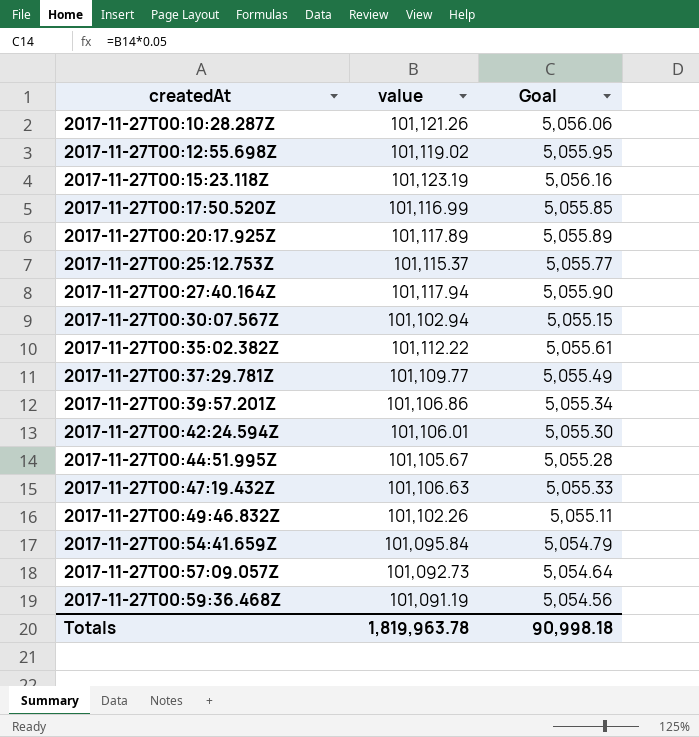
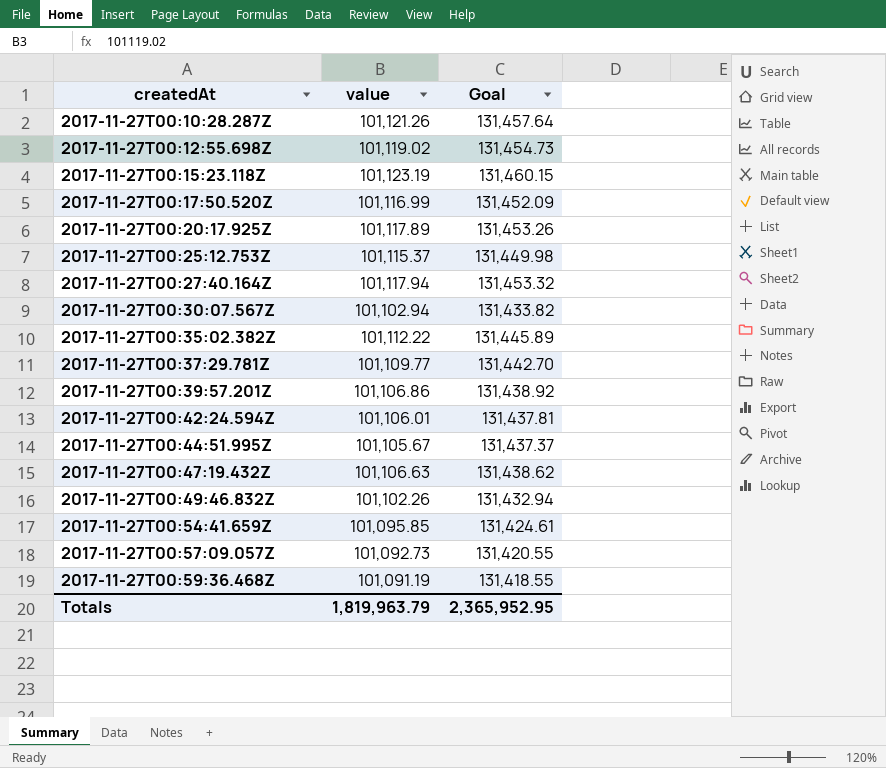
column Goal | formula: [value] * 0.05 -> [value] * 1.3
2017-11-27T00:54:41.659Z | value: 101,095.84 -> 101,095.85
Totals | value: 1,819,963.78 -> 1,819,963.79
Totals | Goal: 90,998.18 -> 2,365,952.95

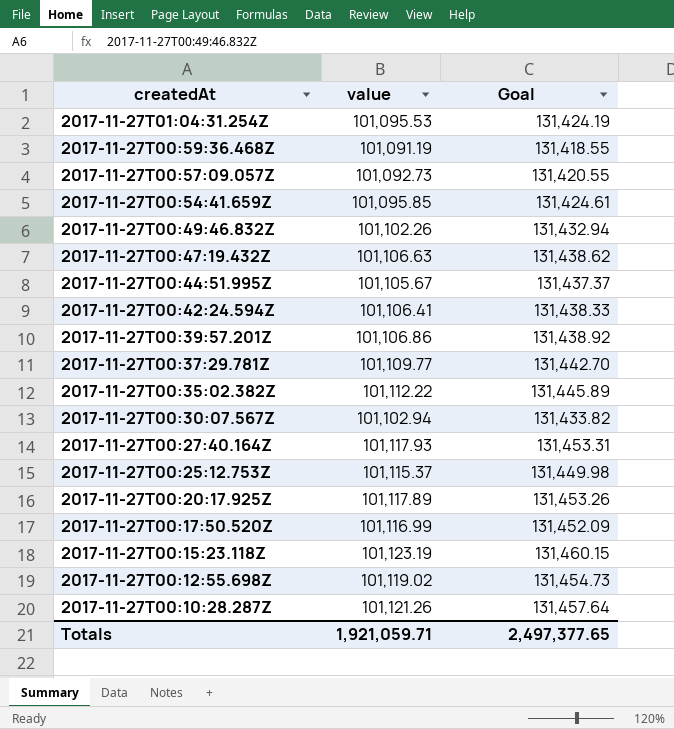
row order: createdAt ascending -> createdAt descending
row 2017-11-27T01:04:31.254Z: none -> 101,095.53 | 131,424.19
2017-11-27T00:42:24.594Z | value: 101,106.01 -> 101,106.41
2017-11-27T00:42:24.594Z | Goal: 131,437.81 -> 131,438.33
2017-11-27T00:27:40.164Z | value: 101,117.94 -> 101,117.93
2017-11-27T00:27:40.164Z | Goal: 131,453.32 -> 131,453.31
Totals | value: 1,819,963.79 -> 1,921,059.71
Totals | Goal: 2,365,952.95 -> 2,497,377.65

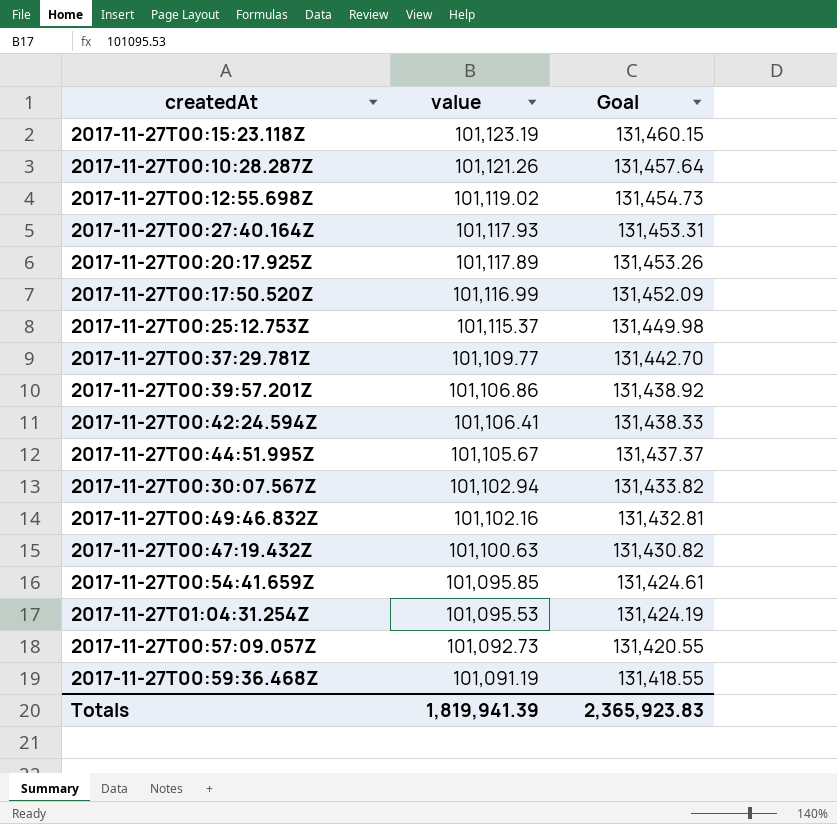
row order: createdAt descending -> value descending
row 2017-11-27T00:35:02.382Z: 101,112.22 | 131,445.89 -> none
2017-11-27T00:49:46.832Z | value: 101,102.26 -> 101,102.16
2017-11-27T00:49:46.832Z | Goal: 131,432.94 -> 131,432.81
2017-11-27T00:47:19.432Z | value: 101,106.63 -> 101,100.63
2017-11-27T00:47:19.432Z | Goal: 131,438.62 -> 131,430.82
Totals | value: 1,921,059.71 -> 1,819,941.39
Totals | Goal: 2,497,377.65 -> 2,365,923.83

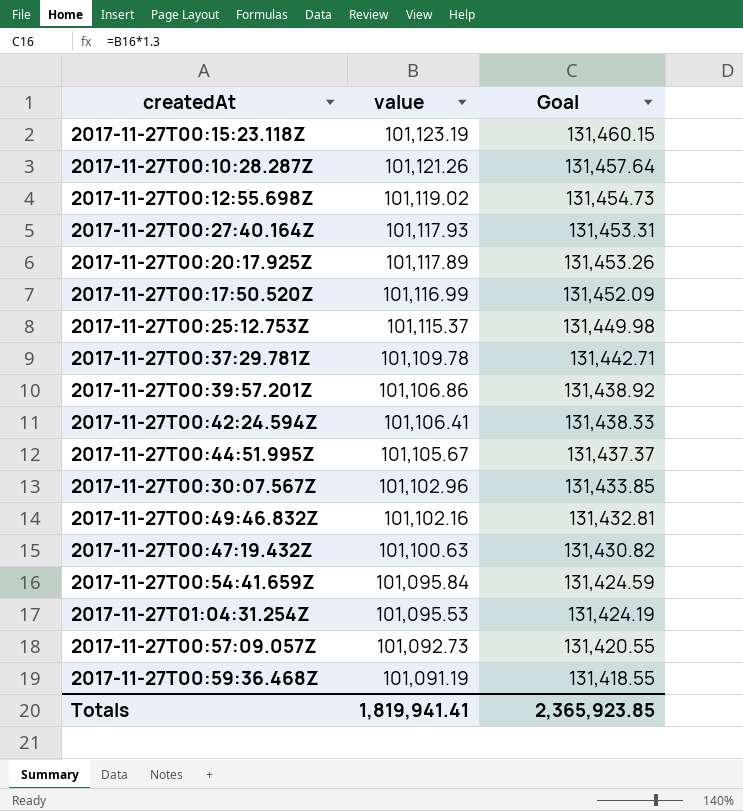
2017-11-27T00:37:29.781Z | value: 101,109.77 -> 101,109.78
2017-11-27T00:37:29.781Z | Goal: 131,442.70 -> 131,442.71
2017-11-27T00:30:07.567Z | value: 101,102.94 -> 101,102.96
2017-11-27T00:30:07.567Z | Goal: 131,433.82 -> 131,433.85
2017-11-27T00:54:41.659Z | value: 101,095.85 -> 101,095.84
2017-11-27T00:54:41.659Z | Goal: 131,424.61 -> 131,424.59
Totals | value: 1,819,941.39 -> 1,819,941.41
Totals | Goal: 2,365,923.83 -> 2,365,923.85

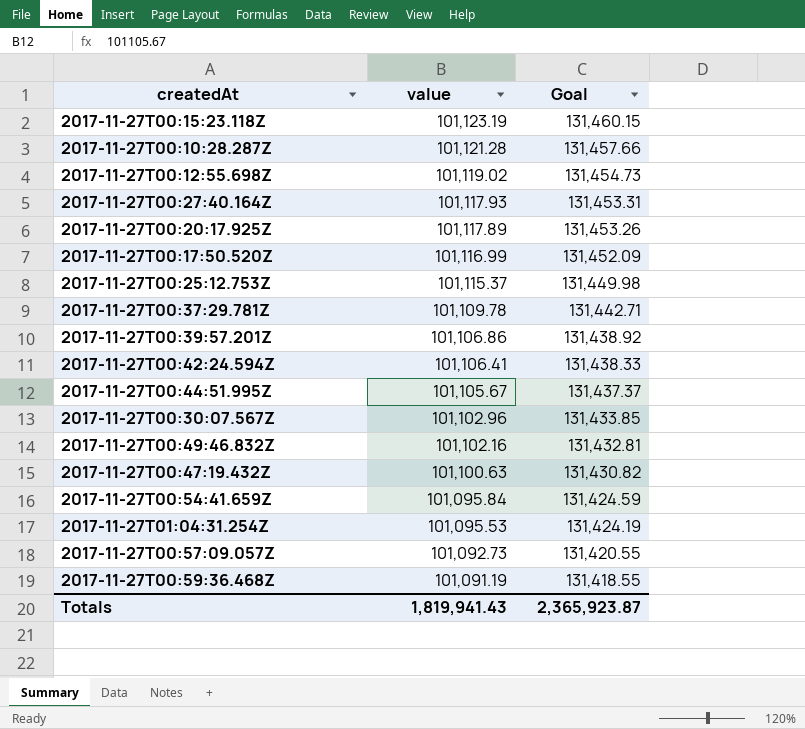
2017-11-27T00:10:28.287Z | value: 101,121.26 -> 101,121.28
2017-11-27T00:10:28.287Z | Goal: 131,457.64 -> 131,457.66
Totals | value: 1,819,941.41 -> 1,819,941.43
Totals | Goal: 2,365,923.85 -> 2,365,923.87

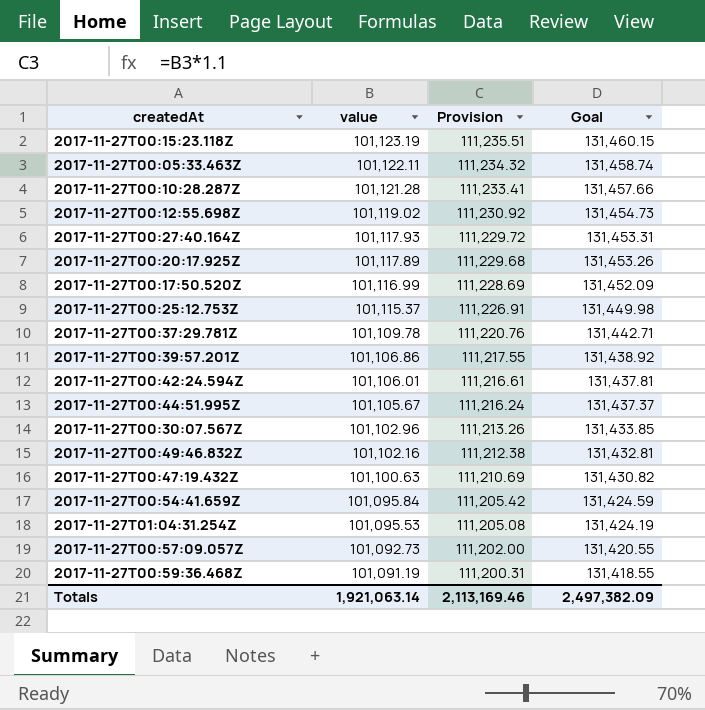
column Provision | formula: none -> [value] * 1.1
row 2017-11-27T00:05:33.463Z: none -> 101,122.11 | 111,234.32 | 131,458.74
2017-11-27T00:42:24.594Z | value: 101,106.41 -> 101,106.01
2017-11-27T00:42:24.594Z | Goal: 131,438.33 -> 131,437.81
Totals | value: 1,819,941.43 -> 1,921,063.14
Totals | Goal: 2,365,923.87 -> 2,497,382.09

